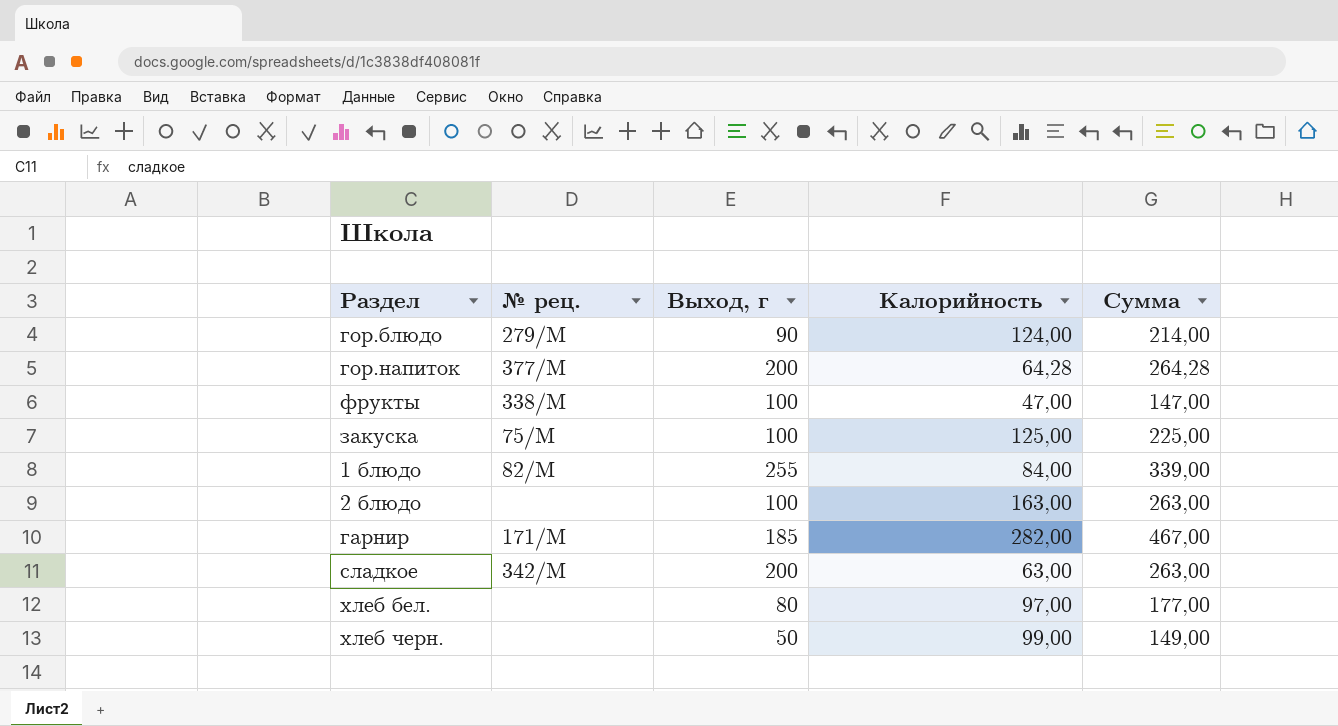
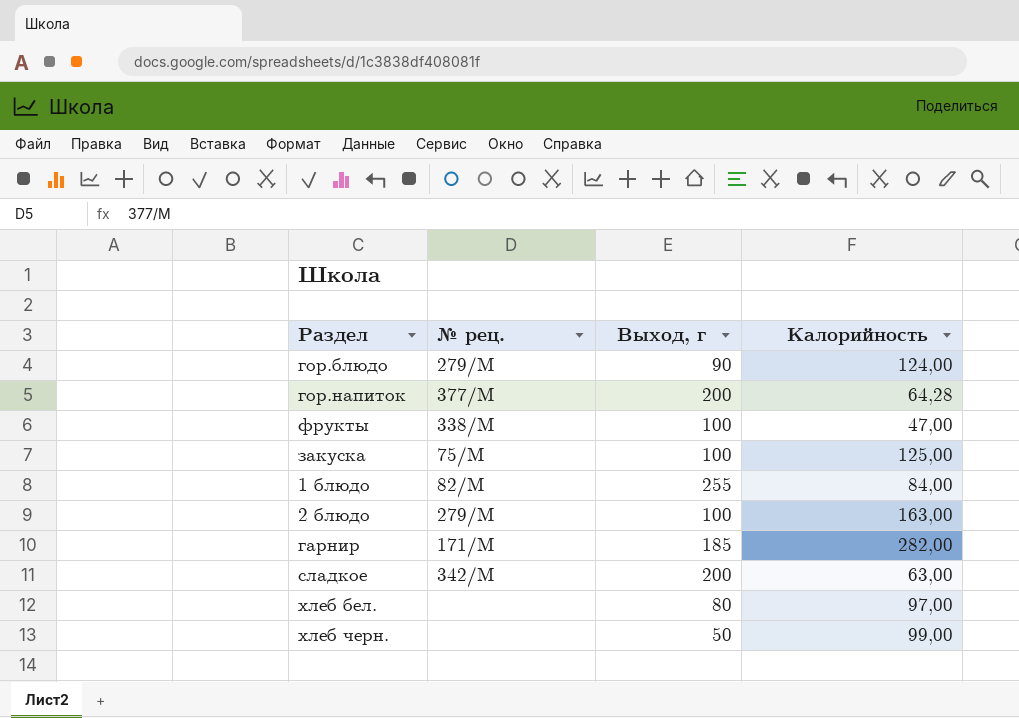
column Сумма | formula: [Выход, г] + [Калорийность] -> none
2 блюдо | № рец.: none -> 279/М

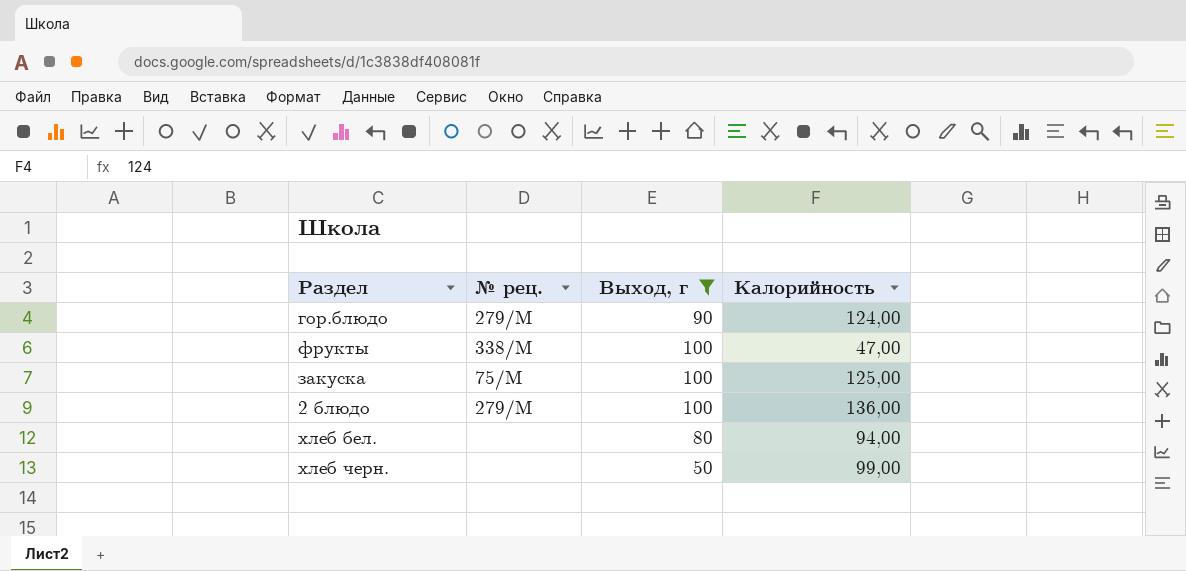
filter: none -> Выход, г <= 100
2 блюдо | Калорийность: 163,00 -> 136,00
хлеб бел. | Калорийность: 97,00 -> 94,00

